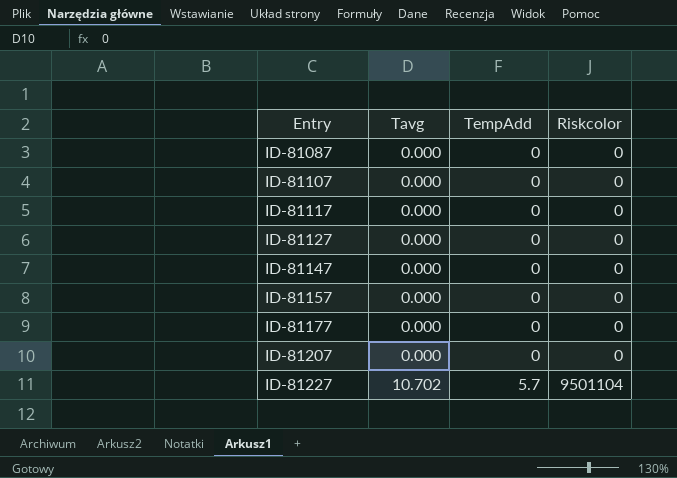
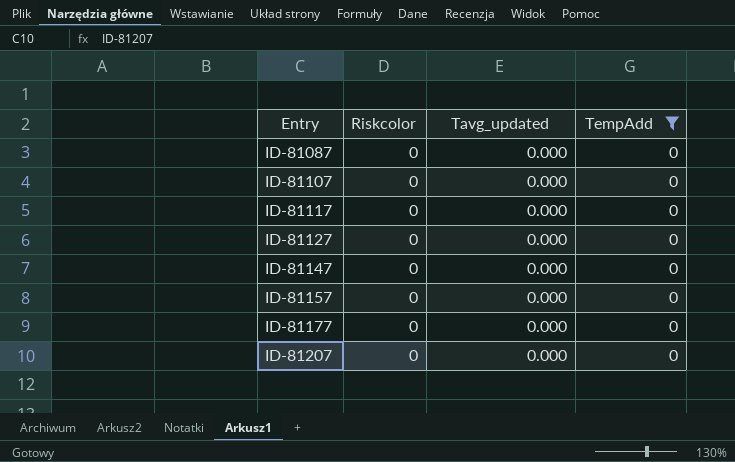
filter: none -> TempAdd = 0
column Riskcolor | position: 4 -> 2
column name: Tavg -> Tavg_updated

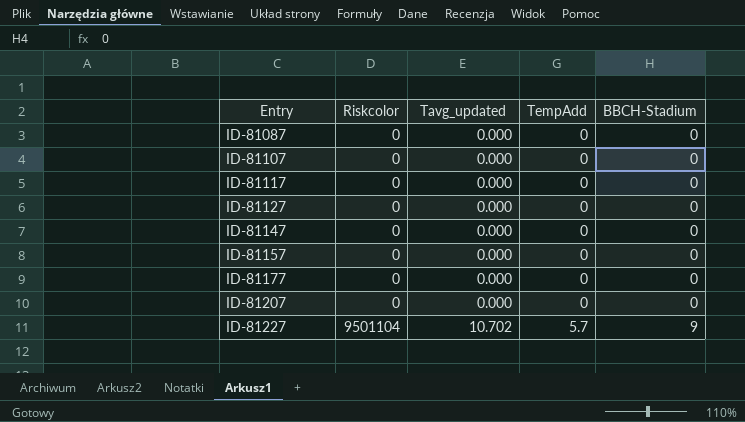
filter: TempAdd = 0 -> none
column BBCH-Stadium | position: none -> 5

